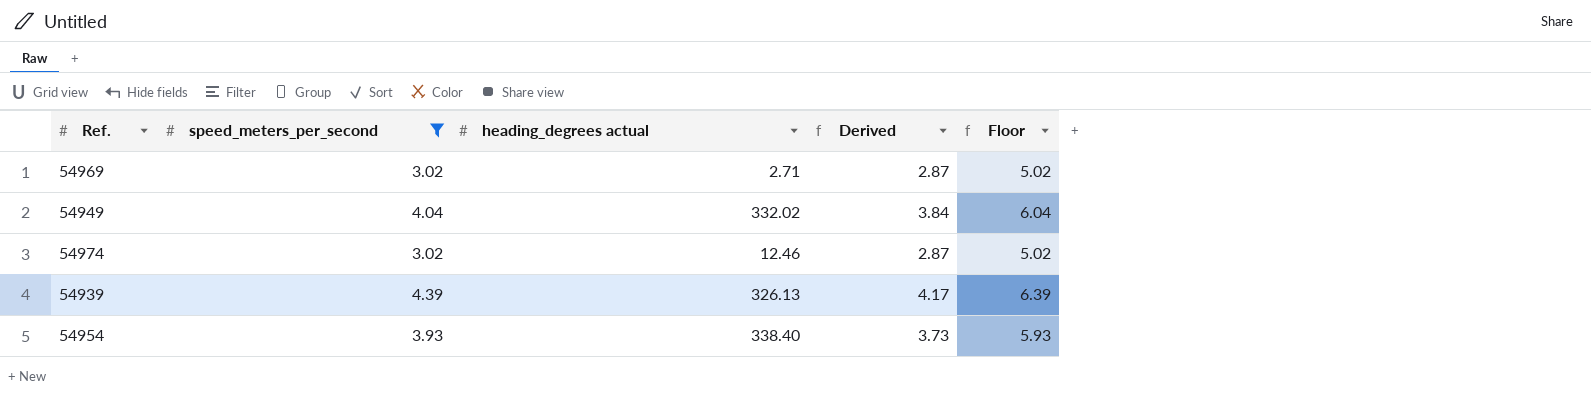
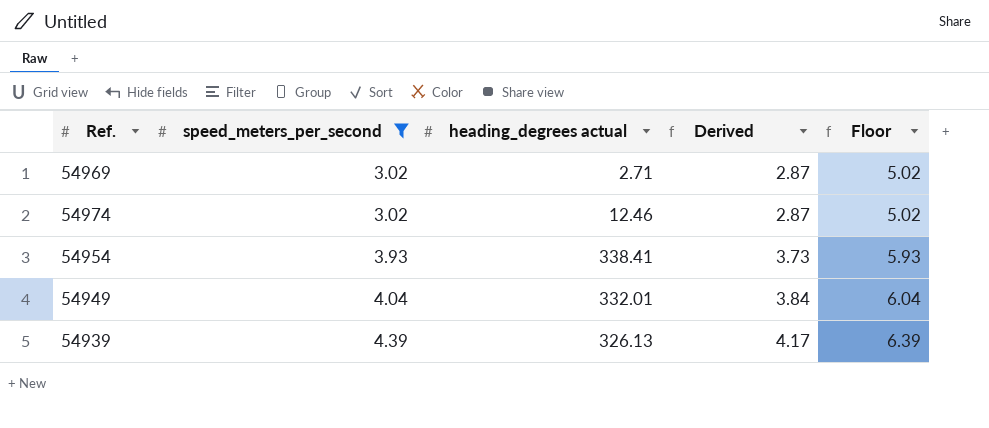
row order: none -> speed_meters_per_second ascending
54954 | heading_degrees actual: 338.40 -> 338.41
54949 | heading_degrees actual: 332.02 -> 332.01

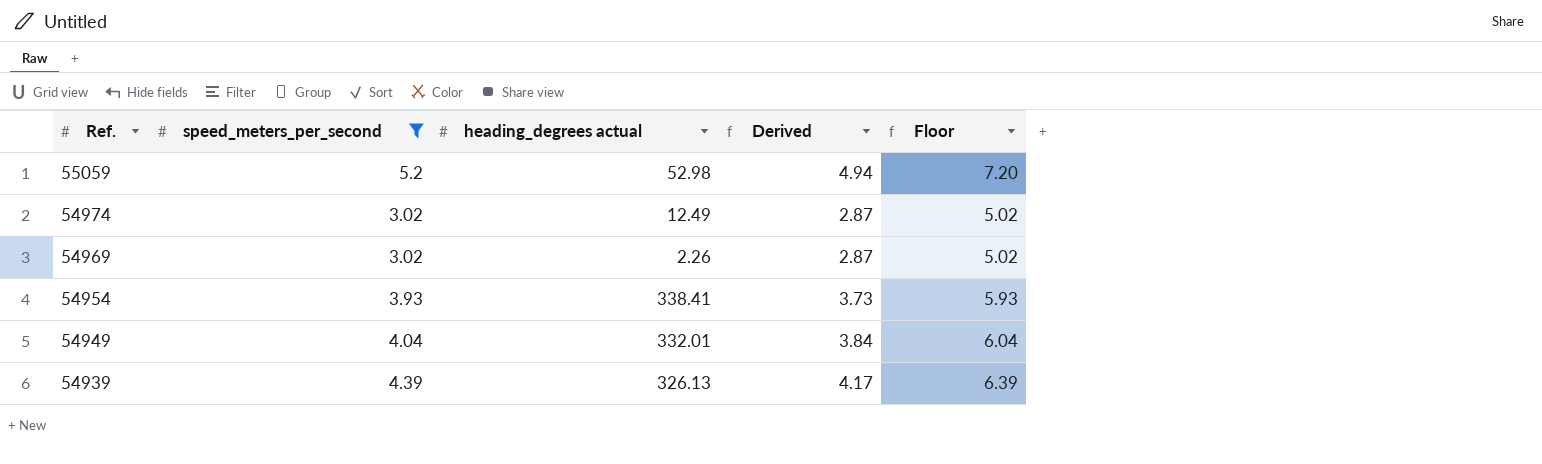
row order: speed_meters_per_second ascending -> Ref. descending
row 55059: none -> 5.2 | 52.98 | 4.94 | 7.20
54974 | heading_degrees actual: 12.46 -> 12.49
54969 | heading_degrees actual: 2.71 -> 2.26

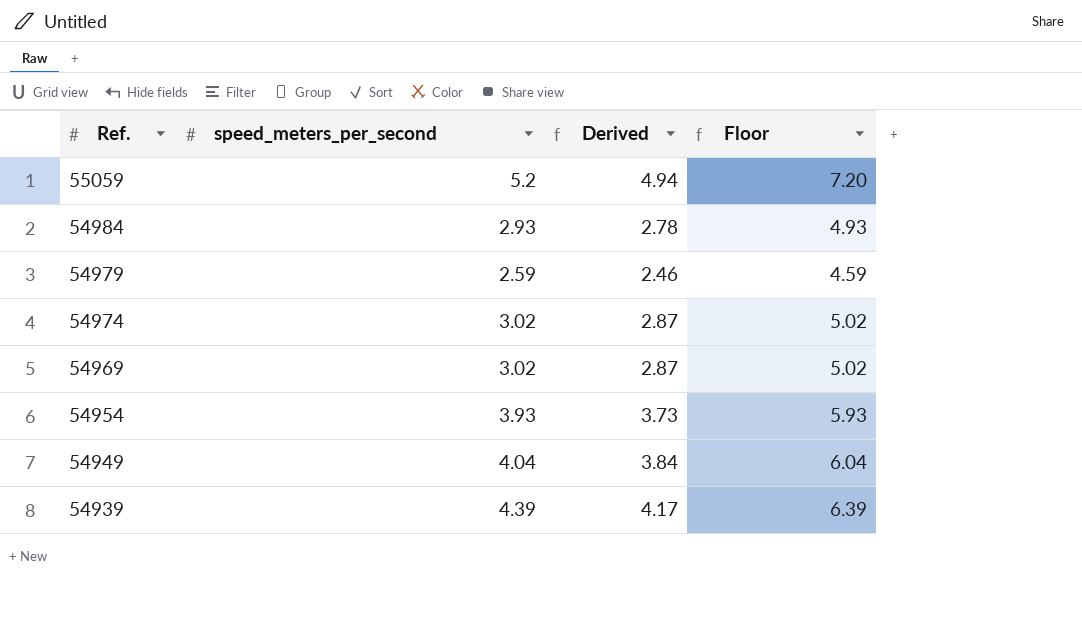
filter: speed_meters_per_second >= 3.02 -> none
column heading_degrees actual | position: 3 -> none

